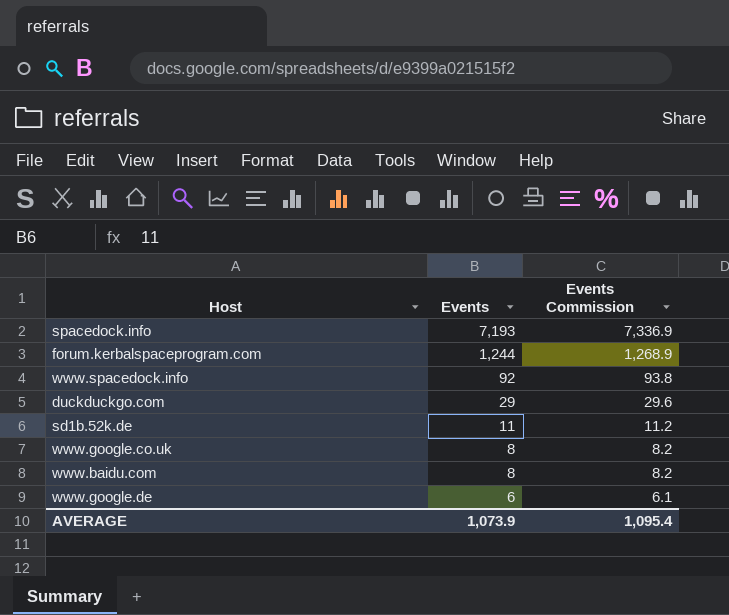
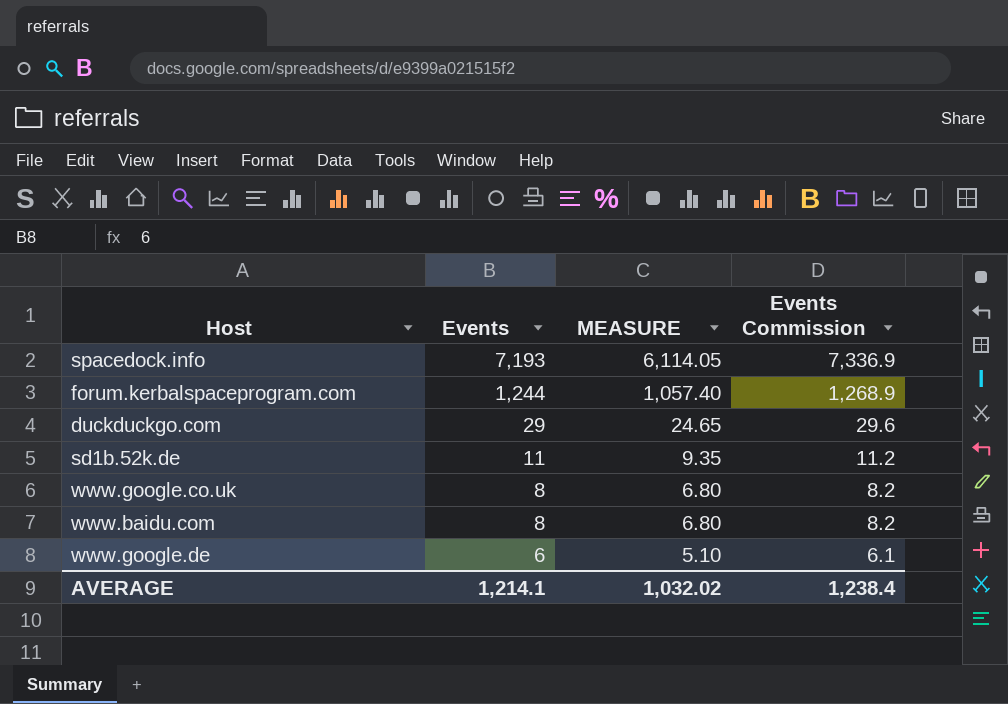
column MEASURE | formula: none -> [Events] * 0.85
row www.spacedock.info: 92 | 93.8 -> none
AVERAGE | Events: 1,073.9 -> 1,214.1
AVERAGE | Events Commission: 1,095.4 -> 1,238.4

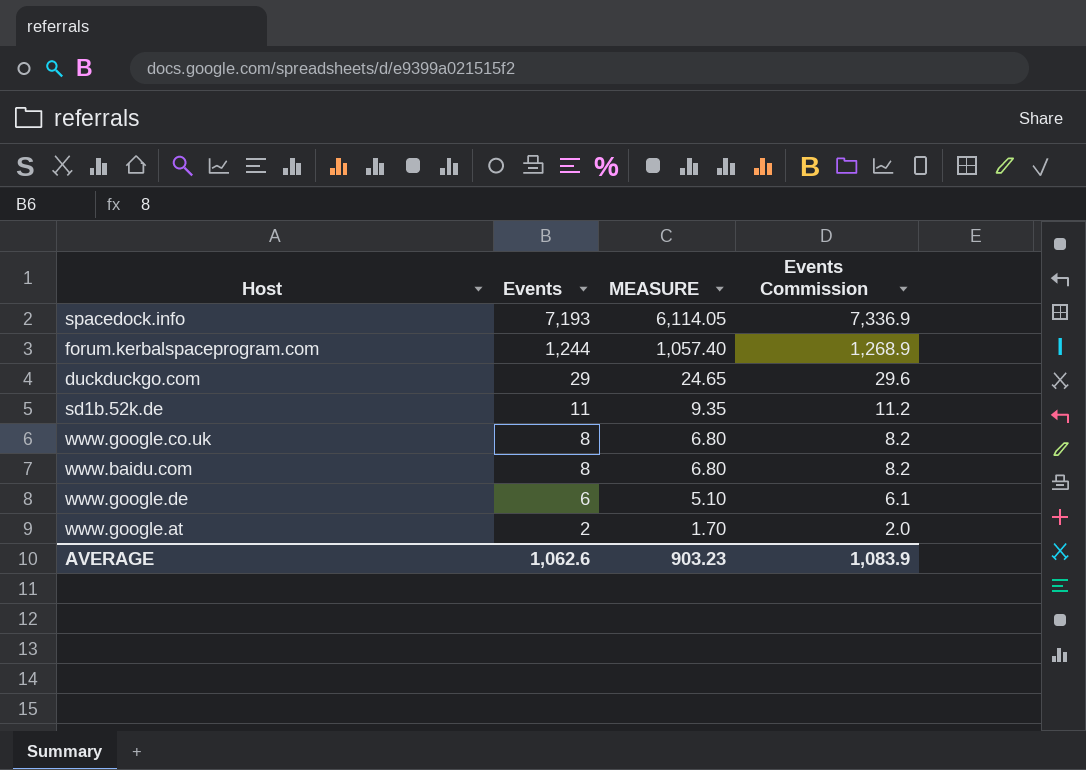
row www.google.at: none -> 2 | 1.70 | 2.0
AVERAGE | Events: 1,214.1 -> 1,062.6
AVERAGE | MEASURE: 1,032.02 -> 903.23
AVERAGE | Events Commission: 1,238.4 -> 1,083.9

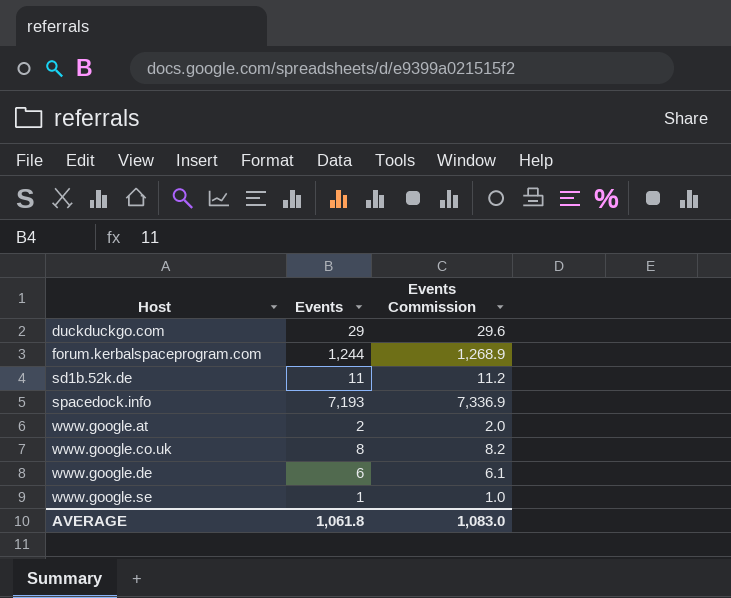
row order: Events descending -> Host ascending
column MEASURE | formula: [Events] * 0.85 -> none
row www.baidu.com: 8 | 6.80 | 8.2 -> none
row www.google.se: none -> 1 | 1.0
AVERAGE | Events: 1,062.6 -> 1,061.8
AVERAGE | Events Commission: 1,083.9 -> 1,083.0

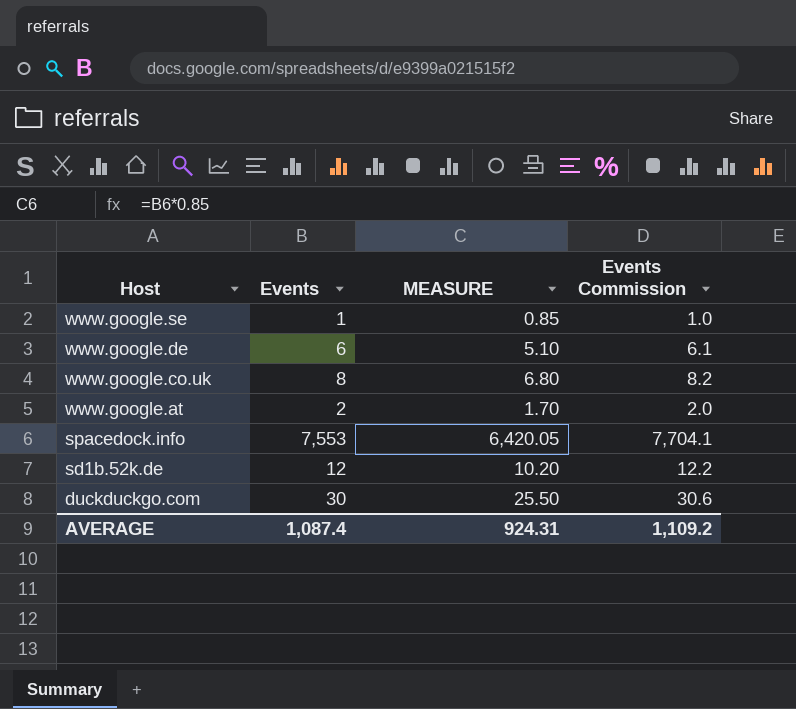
row order: Host ascending -> Host descending
column MEASURE | formula: none -> [Events] * 0.85
row forum.kerbalspaceprogram.com: 1,244 | 1,268.9 -> none
spacedock.info | Events: 7,193 -> 7,553
spacedock.info | Events Commission: 7,336.9 -> 7,704.1
sd1b.52k.de | Events: 11 -> 12
sd1b.52k.de | Events Commission: 11.2 -> 12.2
duckduckgo.com | Events: 29 -> 30
duckduckgo.com | Events Commission: 29.6 -> 30.6
AVERAGE | Events: 1,061.8 -> 1,087.4
AVERAGE | Events Commission: 1,083.0 -> 1,109.2

